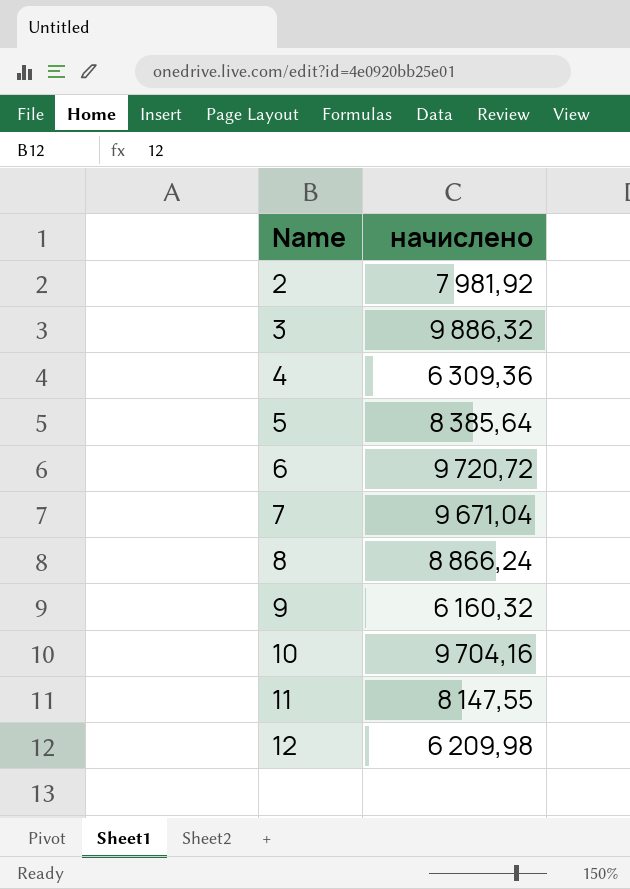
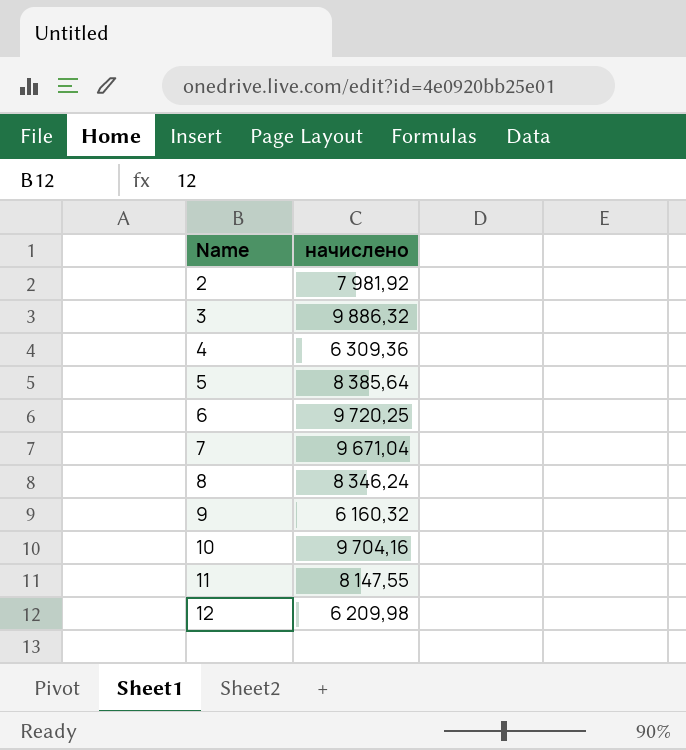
6 | начислено: 9 720,72 -> 9 720,25
8 | начислено: 8 866,24 -> 8 346,24

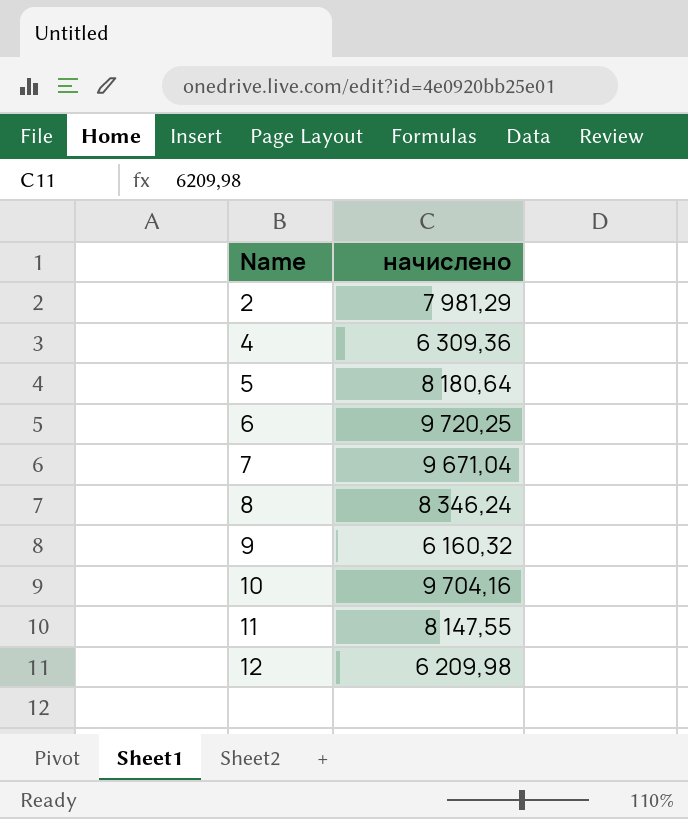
row 3: 9 886,32 -> none
2 | начислено: 7 981,92 -> 7 981,29
5 | начислено: 8 385,64 -> 8 180,64

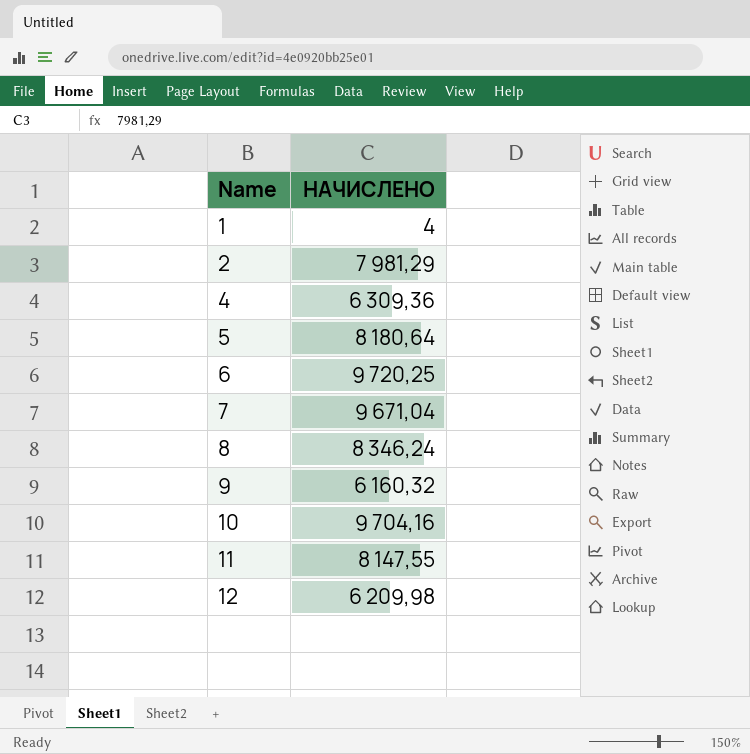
column name: начислено -> НАЧИСЛЕНО
row 1: none -> 4

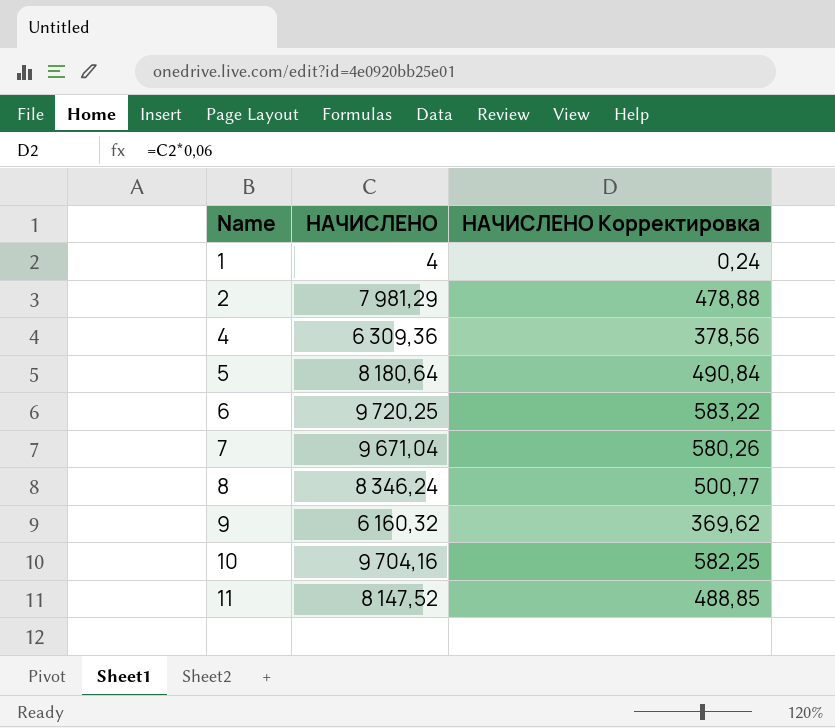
column НАЧИСЛЕНО Корректировка | formula: none -> [НАЧИСЛЕНО] * 0,06
row 12: 6 209,98 -> none
11 | НАЧИСЛЕНО: 8 147,55 -> 8 147,52

